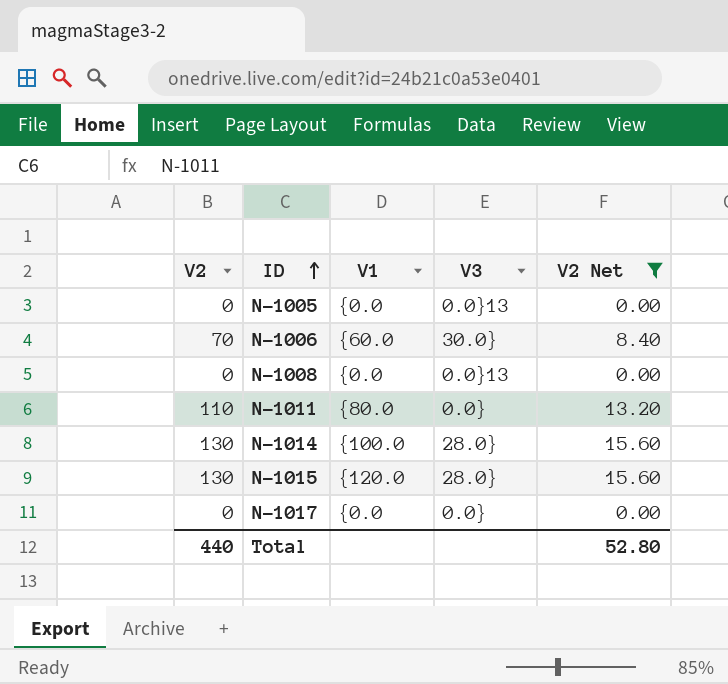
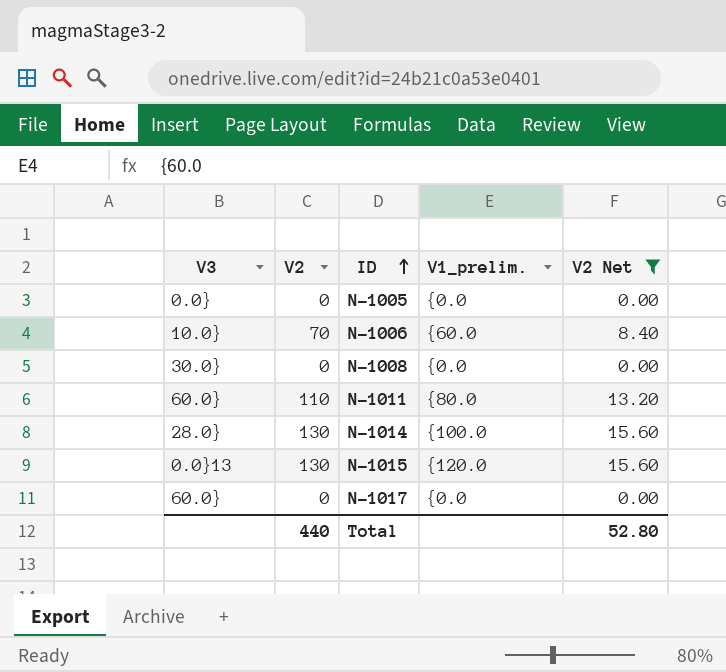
column V3 | position: 4 -> 1
column name: V1 -> V1_prelim.
N-1005 | V3: 0.0}13 -> 0.0}
N-1006 | V3: 30.0} -> 10.0}
N-1008 | V3: 0.0}13 -> 30.0}
N-1011 | V3: 0.0} -> 60.0}
N-1015 | V3: 28.0} -> 0.0}13
N-1017 | V3: 0.0} -> 60.0}

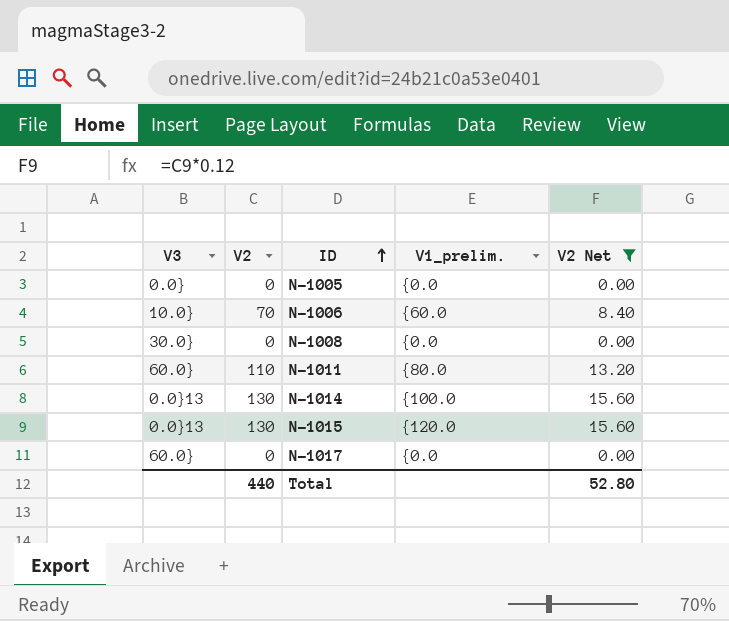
N-1014 | V3: 28.0} -> 0.0}13

